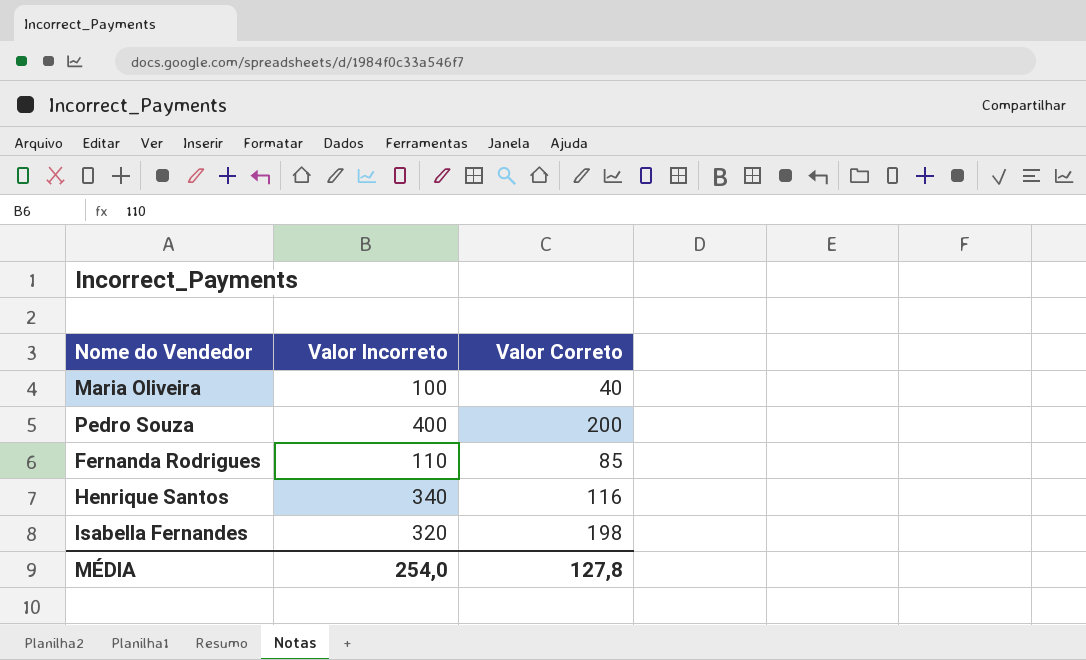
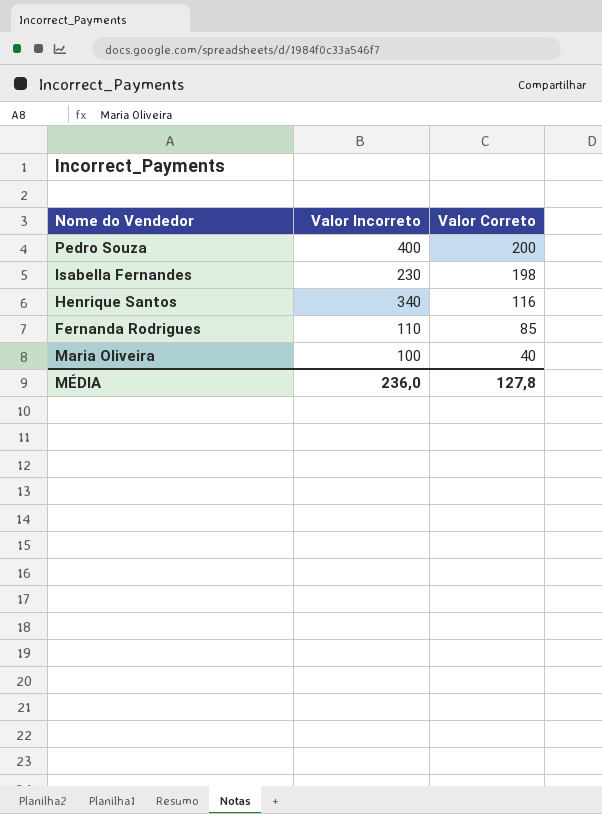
row order: none -> Valor Correto descending
Isabella Fernandes | Valor Incorreto: 320 -> 230
MÉDIA | Valor Incorreto: 254,0 -> 236,0

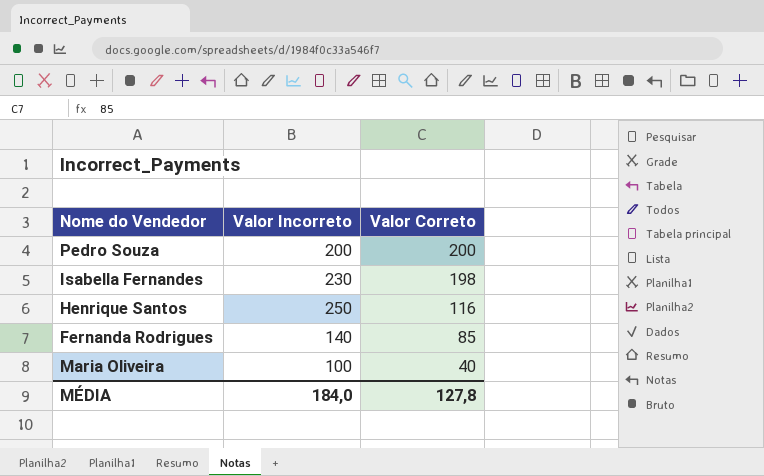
Pedro Souza | Valor Incorreto: 400 -> 200
Henrique Santos | Valor Incorreto: 340 -> 250
Fernanda Rodrigues | Valor Incorreto: 110 -> 140
MÉDIA | Valor Incorreto: 236,0 -> 184,0

